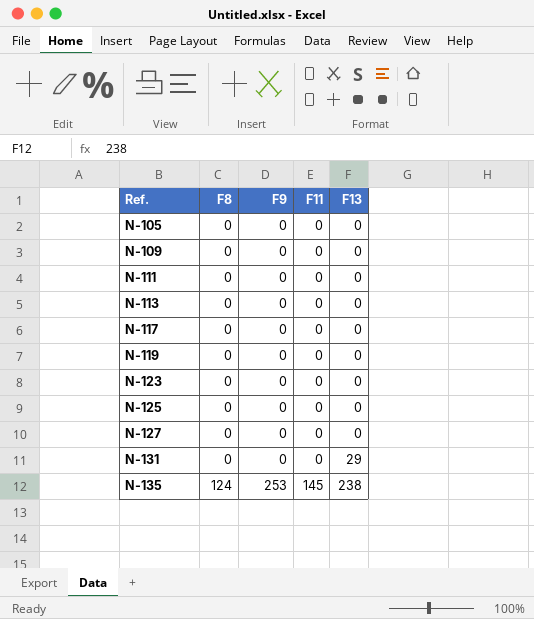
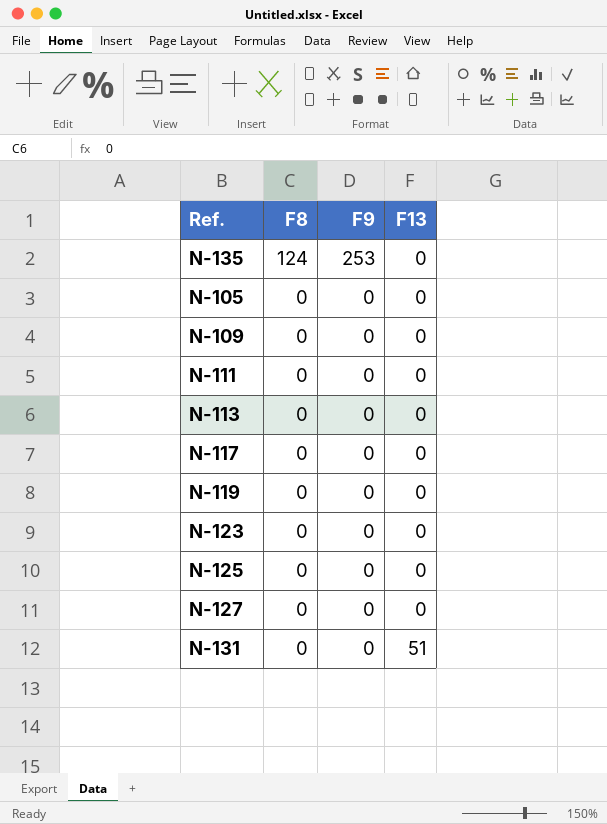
row order: Ref. ascending -> F8 descending
column F11 | position: 4 -> none
N-135 | F13: 238 -> 0
N-131 | F13: 29 -> 51

